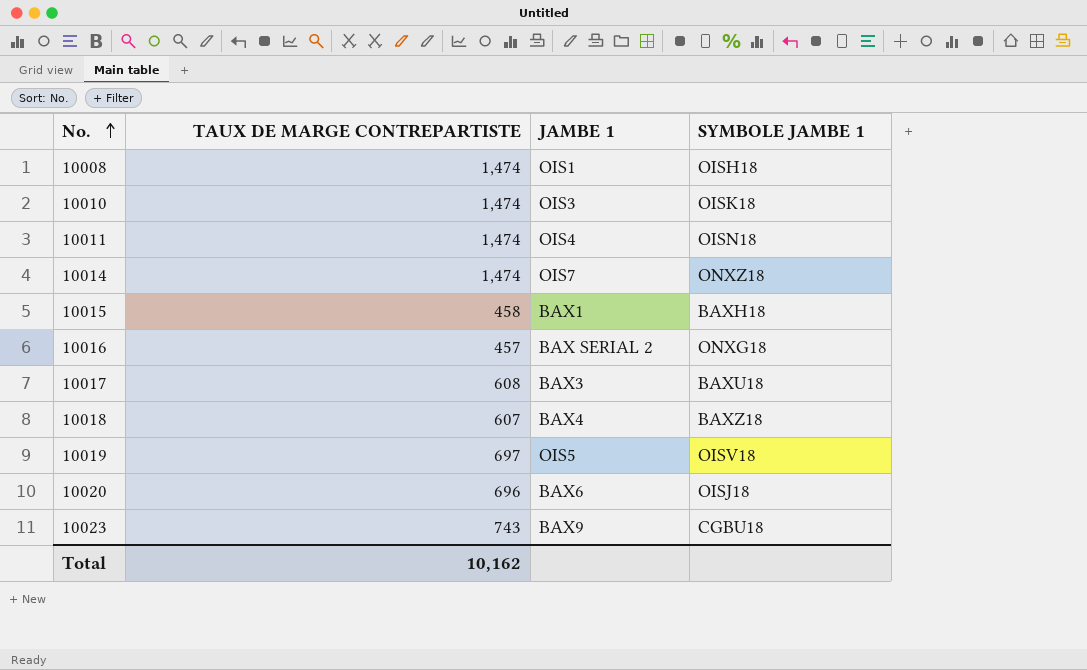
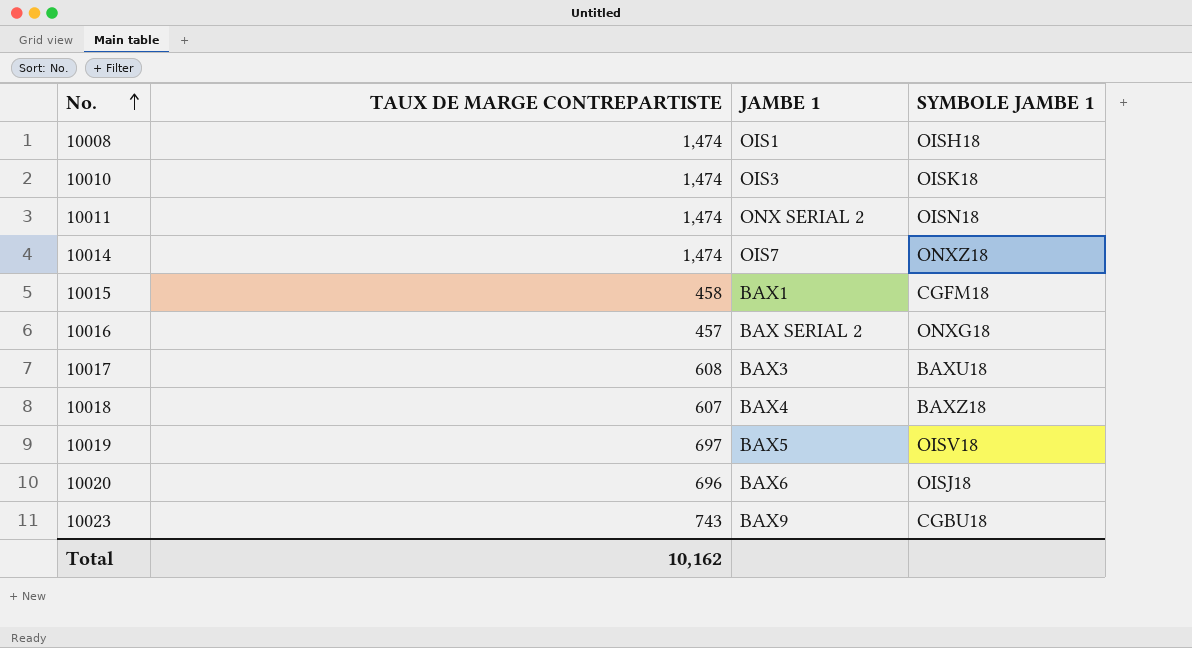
10011 | JAMBE 1: OIS4 -> ONX SERIAL 2
10015 | SYMBOLE JAMBE 1: BAXH18 -> CGFM18
10019 | JAMBE 1: OIS5 -> BAX5

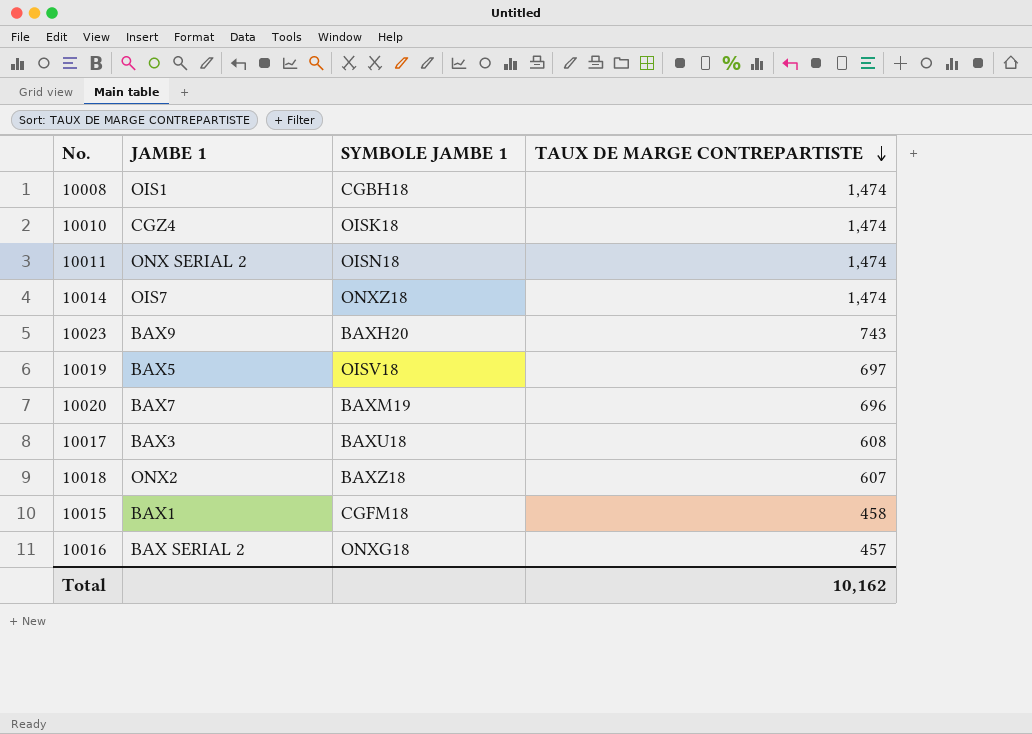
row order: No. ascending -> TAUX DE MARGE CONTREPARTISTE descending
column TAUX DE MARGE CONTREPARTISTE | position: 2 -> 4
10008 | SYMBOLE JAMBE 1: OISH18 -> CGBH18
10010 | JAMBE 1: OIS3 -> CGZ4
10023 | SYMBOLE JAMBE 1: CGBU18 -> BAXH20
10020 | JAMBE 1: BAX6 -> BAX7
10020 | SYMBOLE JAMBE 1: OISJ18 -> BAXM19
10018 | JAMBE 1: BAX4 -> ONX2

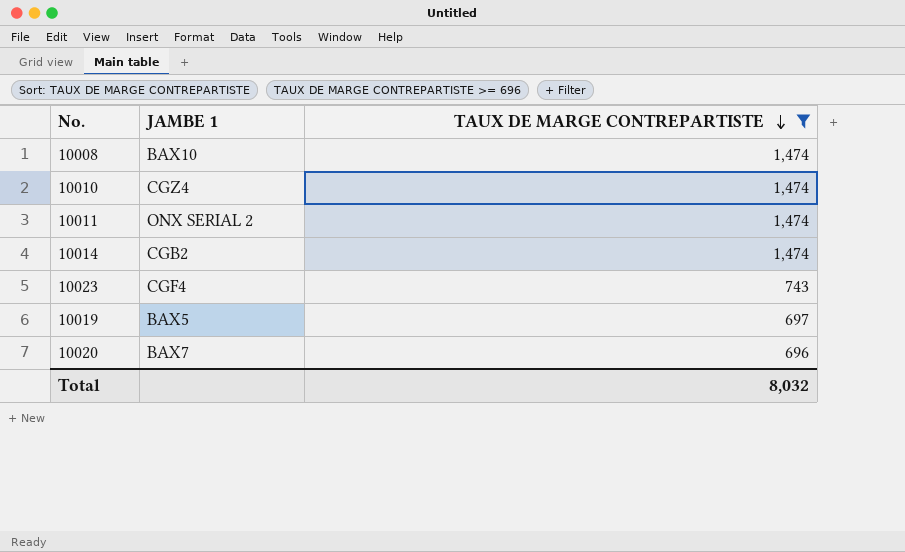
filter: none -> TAUX DE MARGE CONTREPARTISTE >= 696
column SYMBOLE JAMBE 1 | position: 3 -> none
10008 | JAMBE 1: OIS1 -> BAX10
10014 | JAMBE 1: OIS7 -> CGB2
10023 | JAMBE 1: BAX9 -> CGF4
Total | TAUX DE MARGE CONTREPARTISTE: 10,162 -> 8,032

